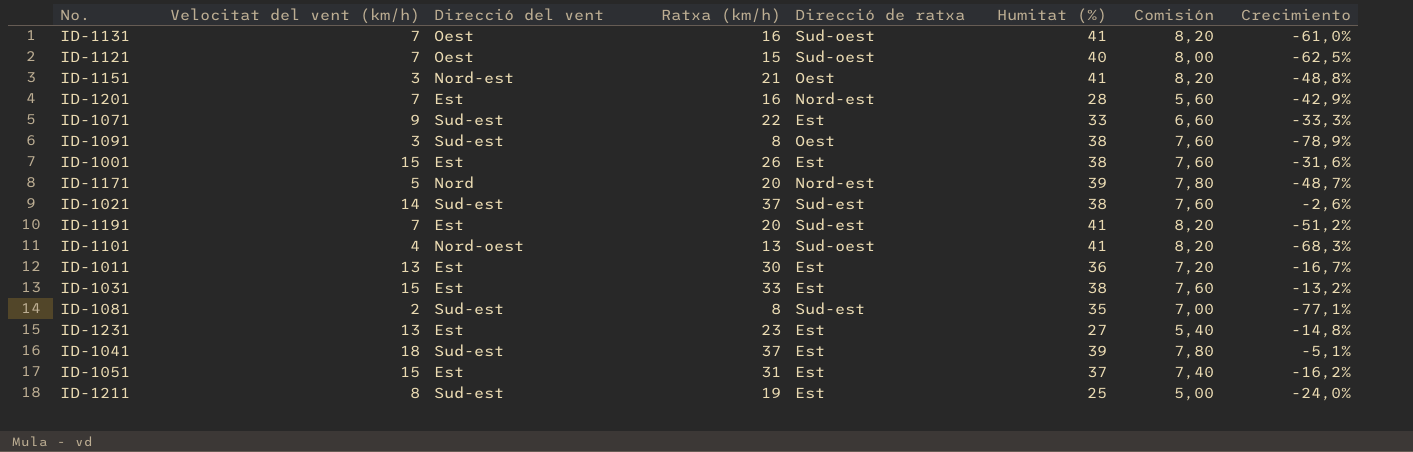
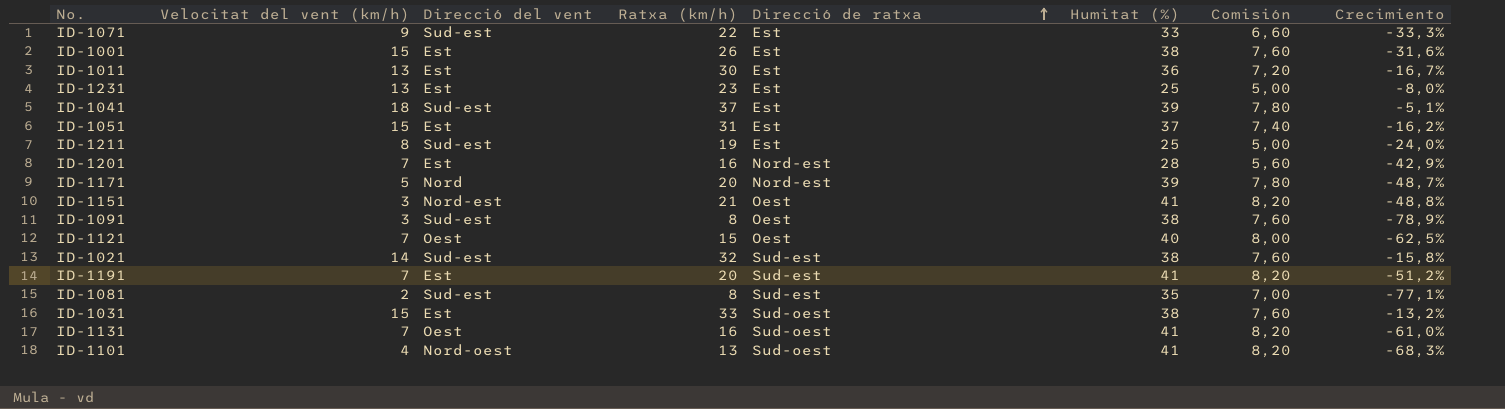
row order: none -> Direcció de ratxa ascending
ID-1231 | Humitat (%): 27 -> 25
ID-1231 | Comisión: 5,40 -> 5,00
ID-1231 | Crecimiento: -14,8% -> -8,0%
ID-1121 | Direcció de ratxa: Sud-oest -> Oest
ID-1021 | Ratxa (km/h): 37 -> 32
ID-1021 | Crecimiento: -2,6% -> -15,8%
ID-1031 | Direcció de ratxa: Est -> Sud-oest

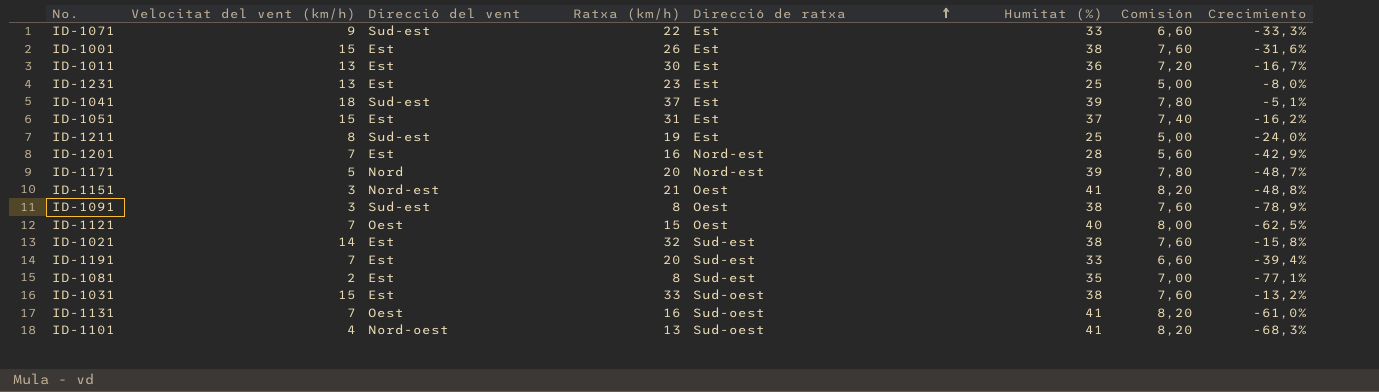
ID-1021 | Direcció del vent: Sud-est -> Est
ID-1191 | Humitat (%): 41 -> 33
ID-1191 | Comisión: 8,20 -> 6,60
ID-1191 | Crecimiento: -51,2% -> -39,4%
ID-1081 | Direcció del vent: Sud-est -> Est

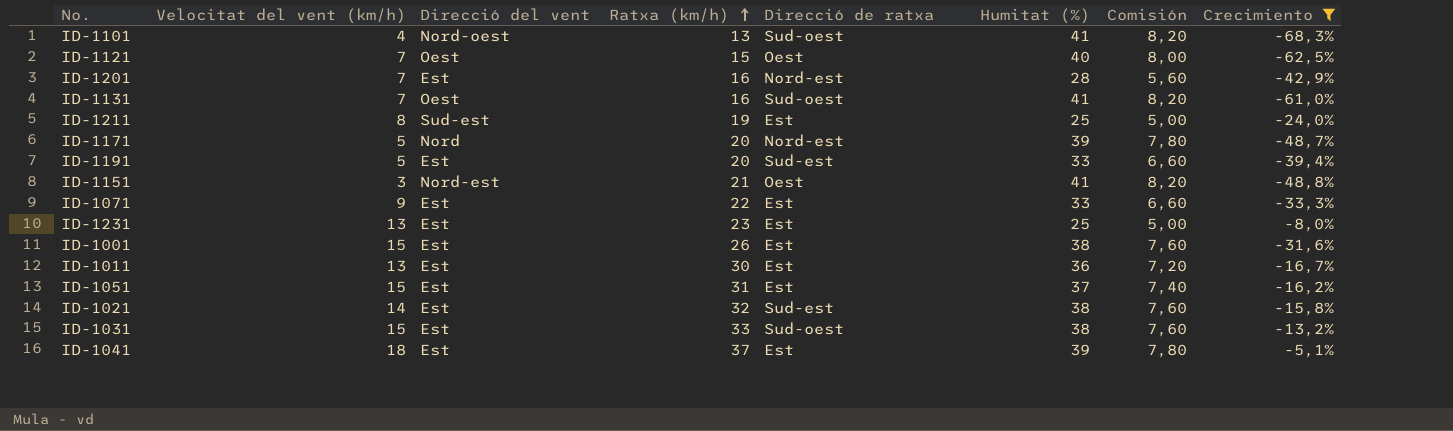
filter: none -> Crecimiento >= -68,3%
row order: Direcció de ratxa ascending -> Ratxa (km/h) ascending
ID-1191 | Velocitat del vent (km/h): 7 -> 5
ID-1071 | Direcció del vent: Sud-est -> Est
ID-1041 | Direcció del vent: Sud-est -> Est

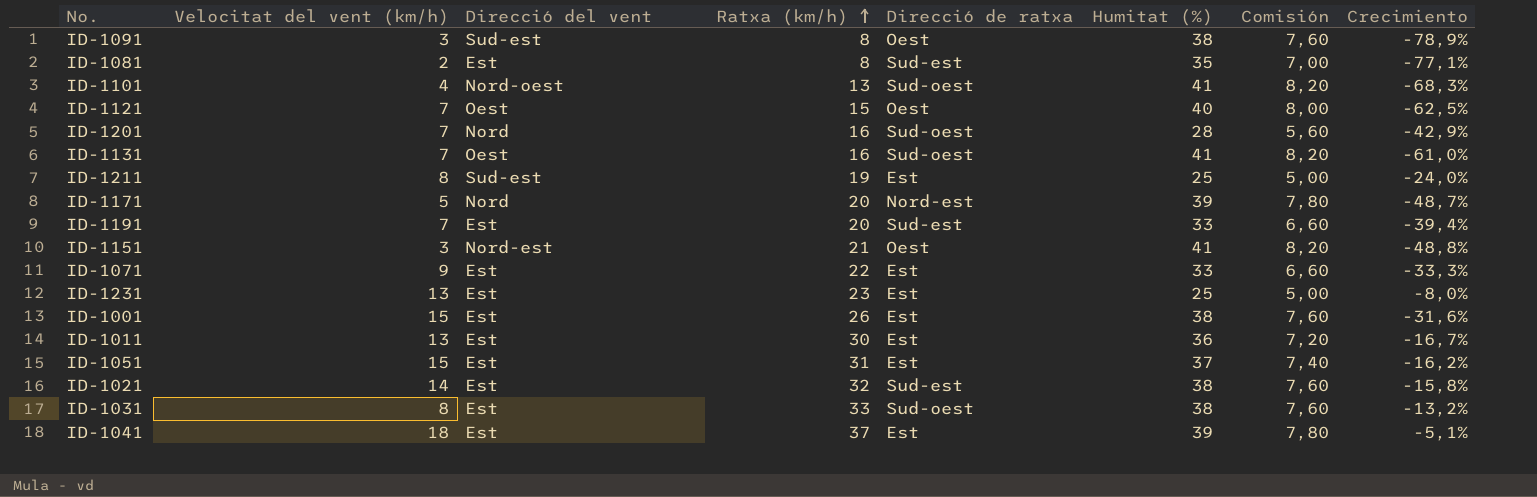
filter: Crecimiento >= -68,3% -> none
ID-1201 | Direcció del vent: Est -> Nord
ID-1201 | Direcció de ratxa: Nord-est -> Sud-oest
ID-1191 | Velocitat del vent (km/h): 5 -> 7
ID-1031 | Velocitat del vent (km/h): 15 -> 8

